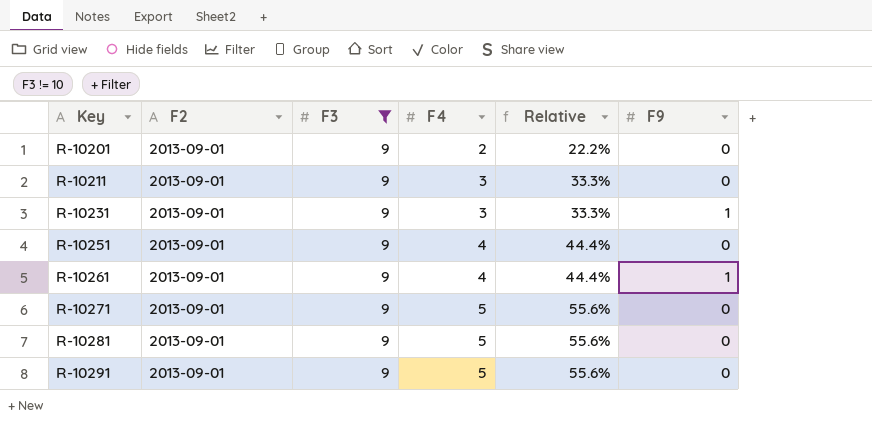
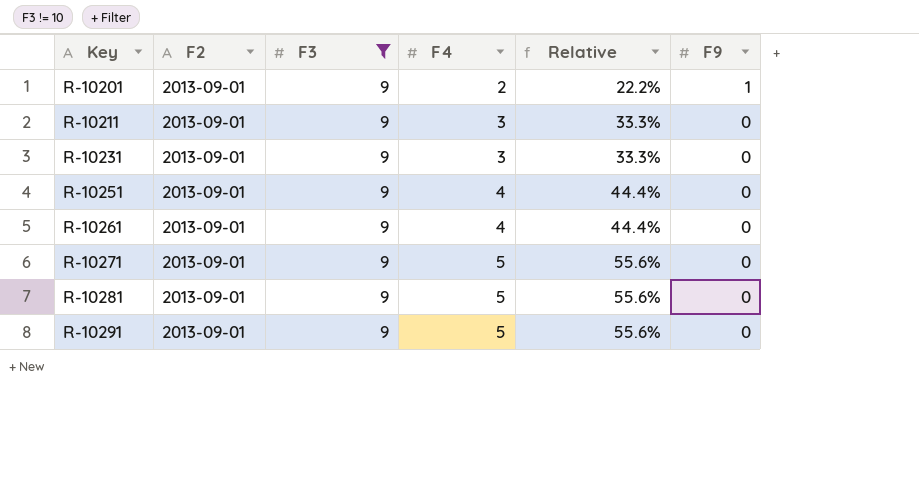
R-10201 | F9: 0 -> 1
R-10231 | F9: 1 -> 0
R-10261 | F9: 1 -> 0

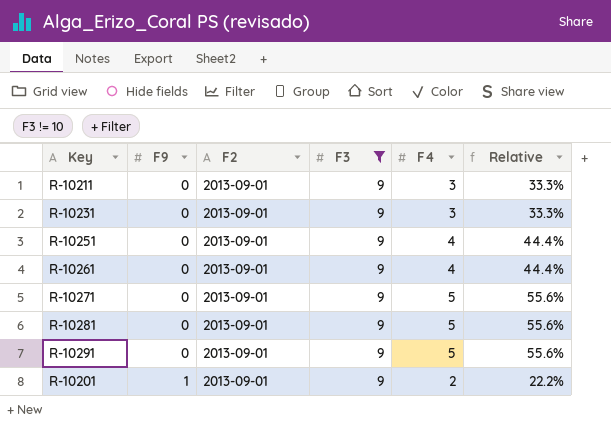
row order: Key ascending -> F9 ascending
column F9 | position: 6 -> 2

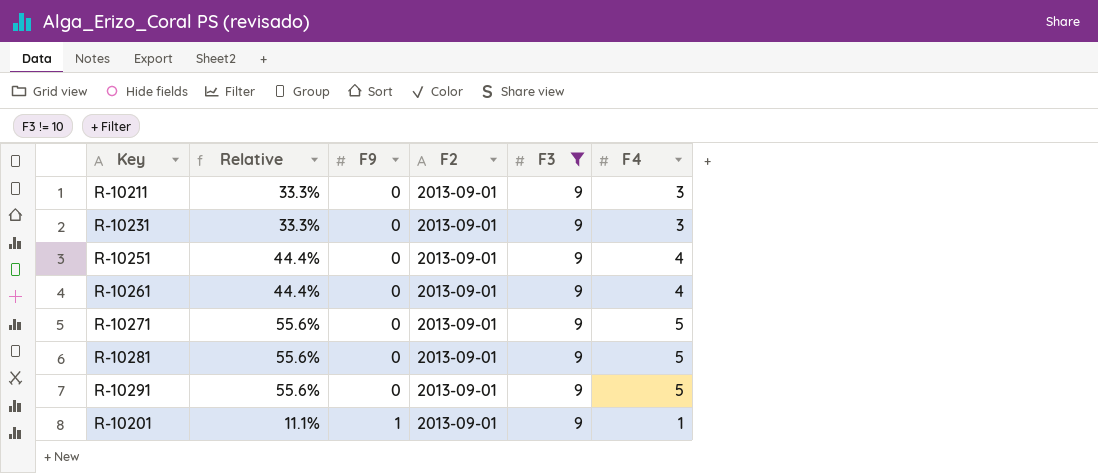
column Relative | position: 6 -> 2
R-10201 | Relative: 22.2% -> 11.1%
R-10201 | F4: 2 -> 1

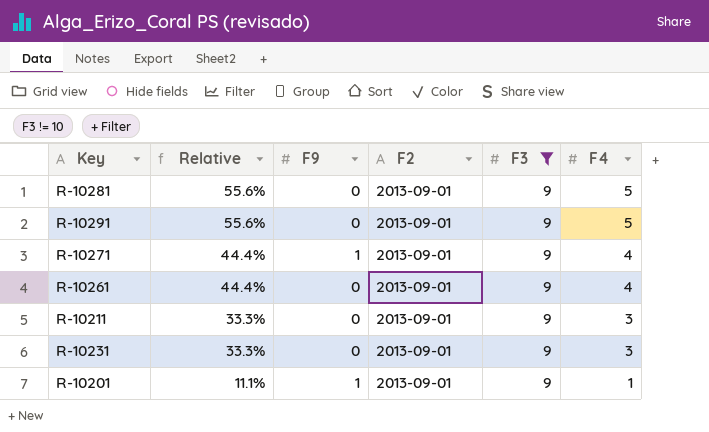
row order: F9 ascending -> Relative descending
row R-10251: 44.4% | 0 | 2013-09-01 | 9 | 4 -> none
R-10271 | Relative: 55.6% -> 44.4%
R-10271 | F9: 0 -> 1
R-10271 | F4: 5 -> 4

